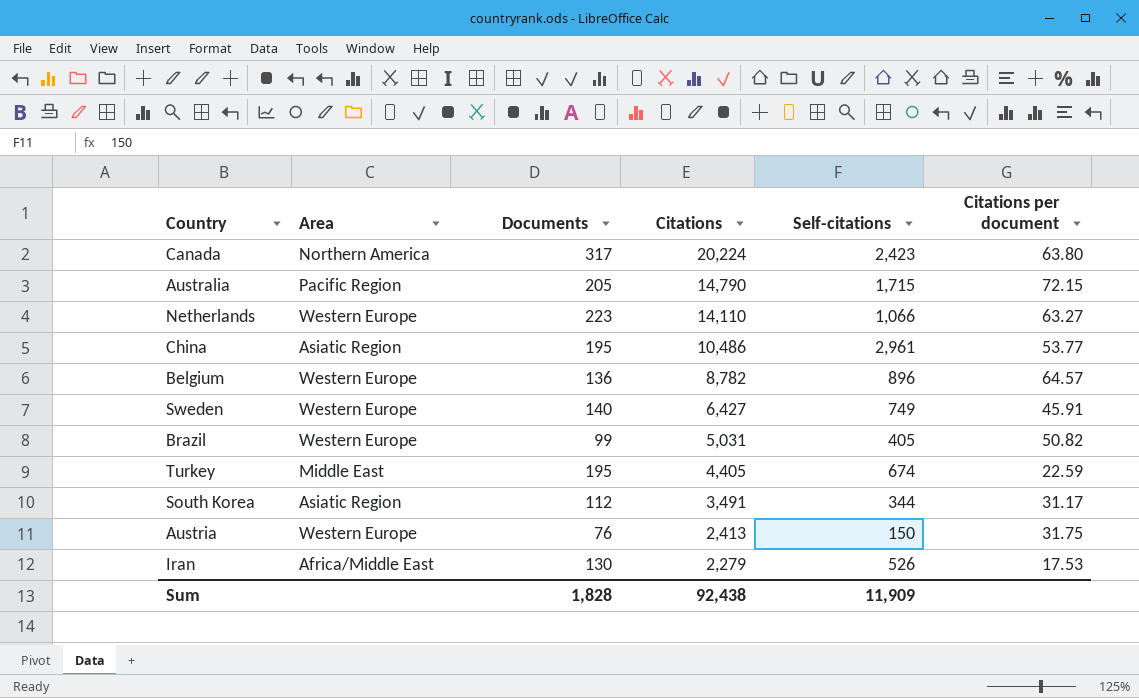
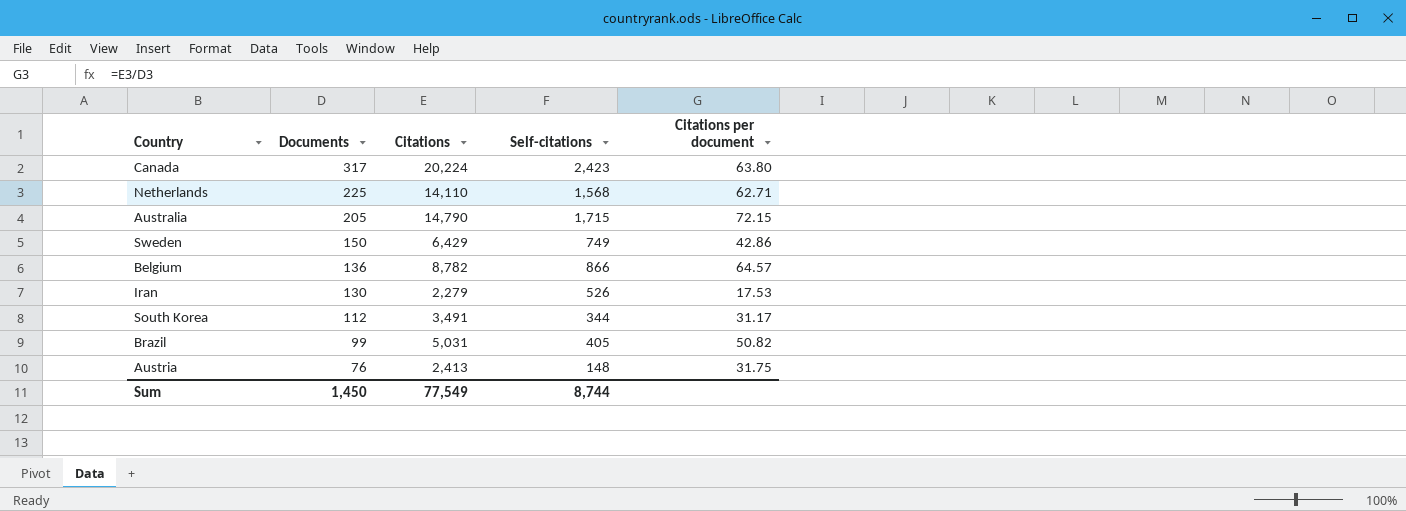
row order: Citations descending -> Documents descending
column Area | position: 2 -> none
row China: Asiatic Region | 195 | 10,486 | 2,961 | 53.77 -> none
row Turkey: Middle East | 195 | 4,405 | 674 | 22.59 -> none
Netherlands | Documents: 223 -> 225
Netherlands | Self-citations: 1,066 -> 1,568
Netherlands | Citations per document: 63.27 -> 62.71
Sweden | Documents: 140 -> 150
Sweden | Citations: 6,427 -> 6,429
Sweden | Citations per document: 45.91 -> 42.86
Belgium | Self-citations: 896 -> 866
Austria | Self-citations: 150 -> 148
Sum | Documents: 1,828 -> 1,450
Sum | Citations: 92,438 -> 77,549
Sum | Self-citations: 11,909 -> 8,744

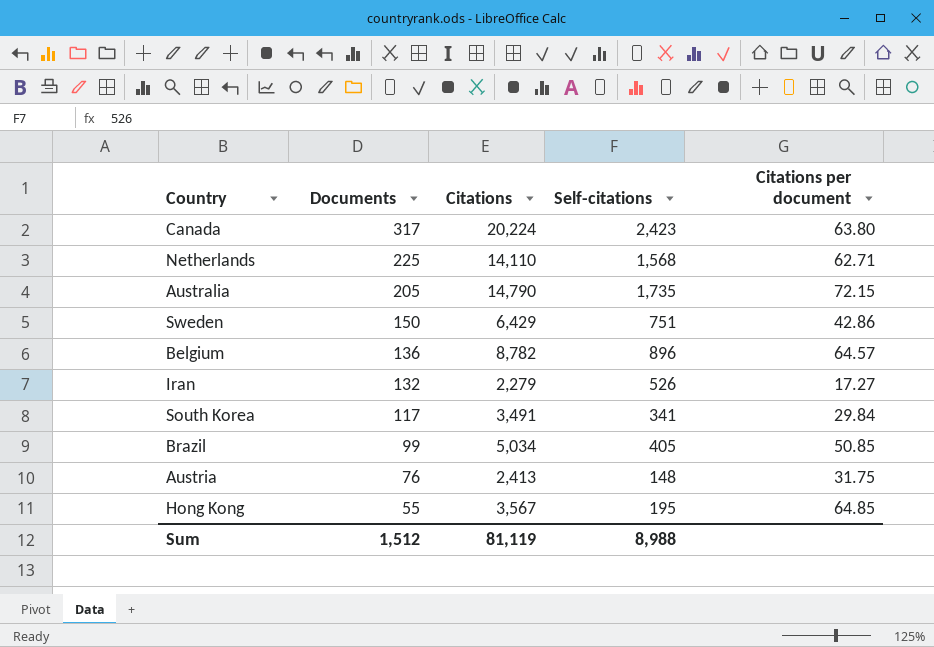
Australia | Self-citations: 1,715 -> 1,735
Sweden | Self-citations: 749 -> 751
Belgium | Self-citations: 866 -> 896
Iran | Documents: 130 -> 132
Iran | Citations per document: 17.53 -> 17.27
South Korea | Documents: 112 -> 117
South Korea | Self-citations: 344 -> 341
South Korea | Citations per document: 31.17 -> 29.84
Brazil | Citations: 5,031 -> 5,034
Brazil | Citations per document: 50.82 -> 50.85
row Hong Kong: none -> 55 | 3,567 | 195 | 64.85
Sum | Documents: 1,450 -> 1,512
Sum | Citations: 77,549 -> 81,119
Sum | Self-citations: 8,744 -> 8,988

